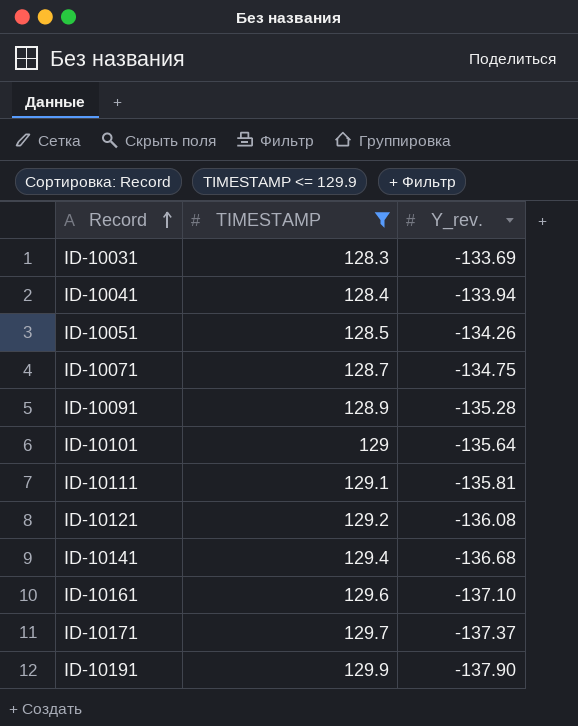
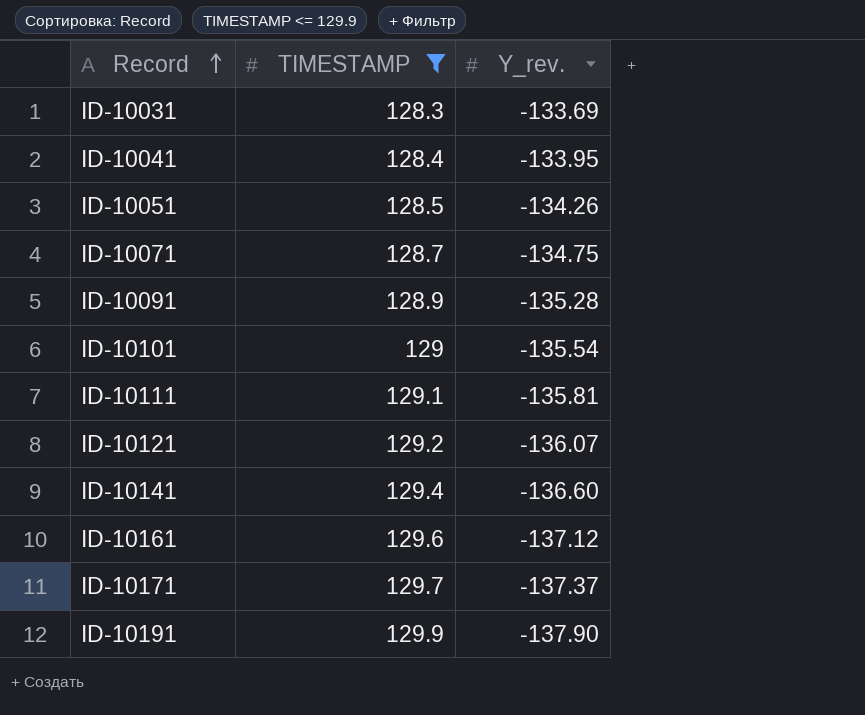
ID-10041 | Y_rev.: -133.94 -> -133.95
ID-10101 | Y_rev.: -135.64 -> -135.54
ID-10121 | Y_rev.: -136.08 -> -136.07
ID-10141 | Y_rev.: -136.68 -> -136.60
ID-10161 | Y_rev.: -137.10 -> -137.12

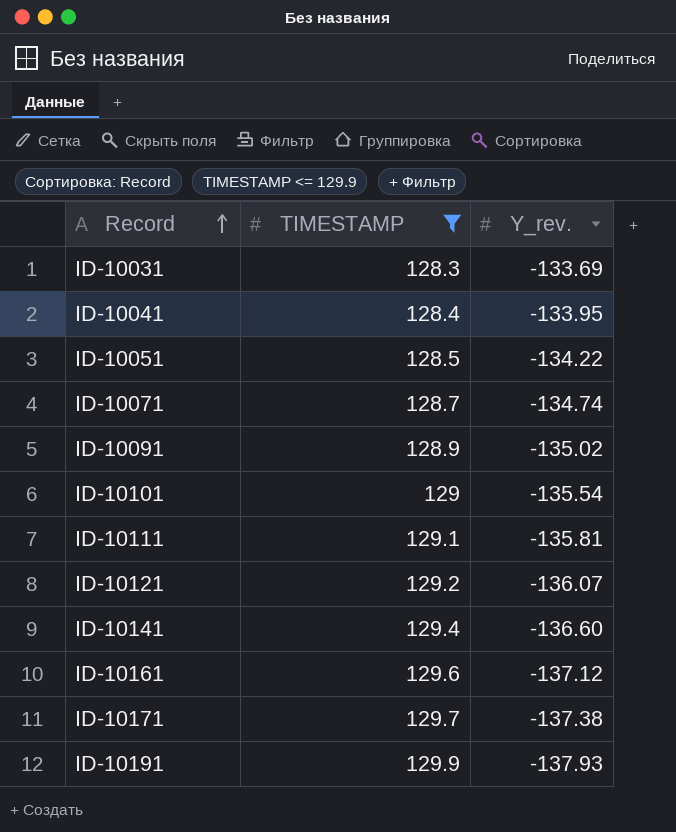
ID-10051 | Y_rev.: -134.26 -> -134.22
ID-10071 | Y_rev.: -134.75 -> -134.74
ID-10091 | Y_rev.: -135.28 -> -135.02
ID-10171 | Y_rev.: -137.37 -> -137.38
ID-10191 | Y_rev.: -137.90 -> -137.93

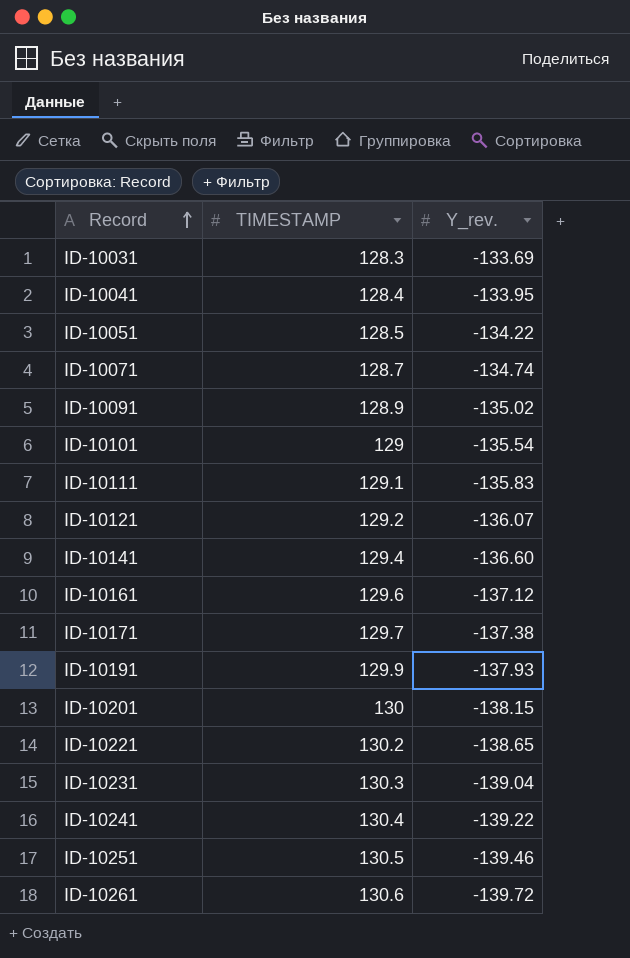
filter: TIMESTAMP <= 129.9 -> none
ID-10111 | Y_rev.: -135.81 -> -135.83

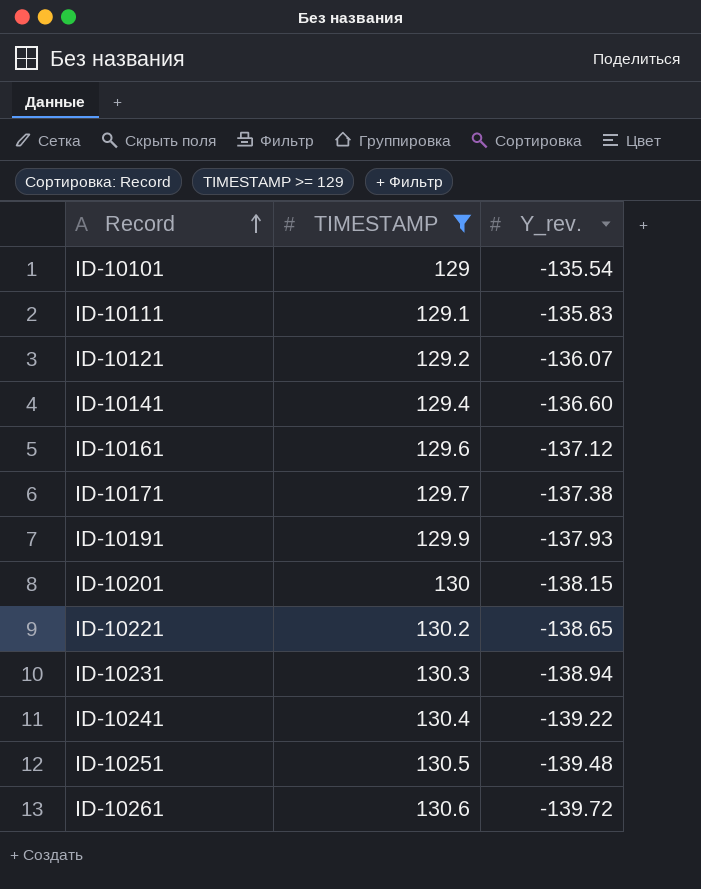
filter: none -> TIMESTAMP >= 129
ID-10231 | Y_rev.: -139.04 -> -138.94
ID-10251 | Y_rev.: -139.46 -> -139.48

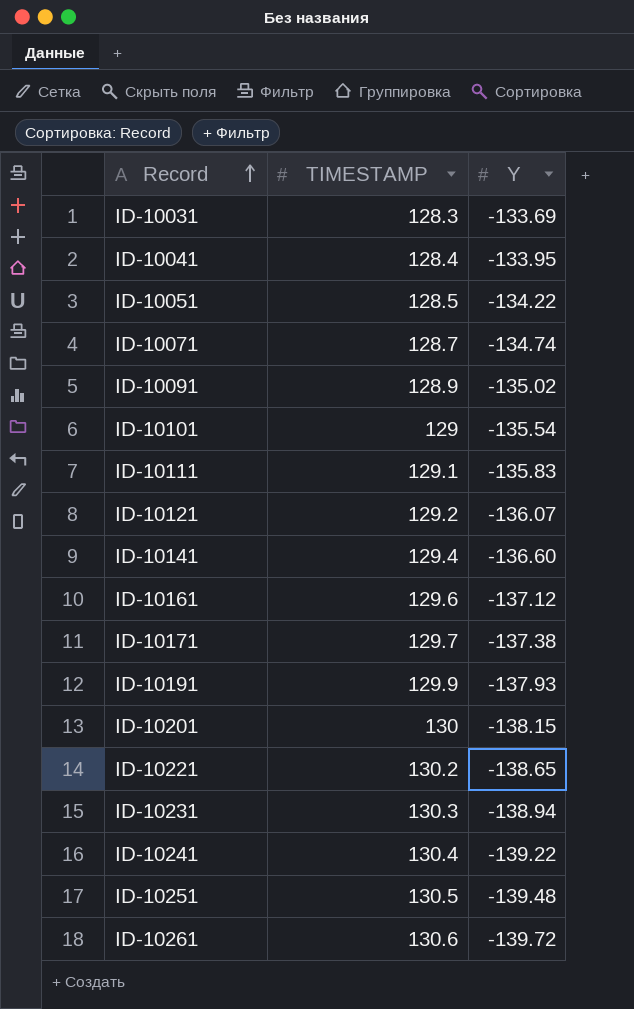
filter: TIMESTAMP >= 129 -> none
column name: Y_rev. -> Y

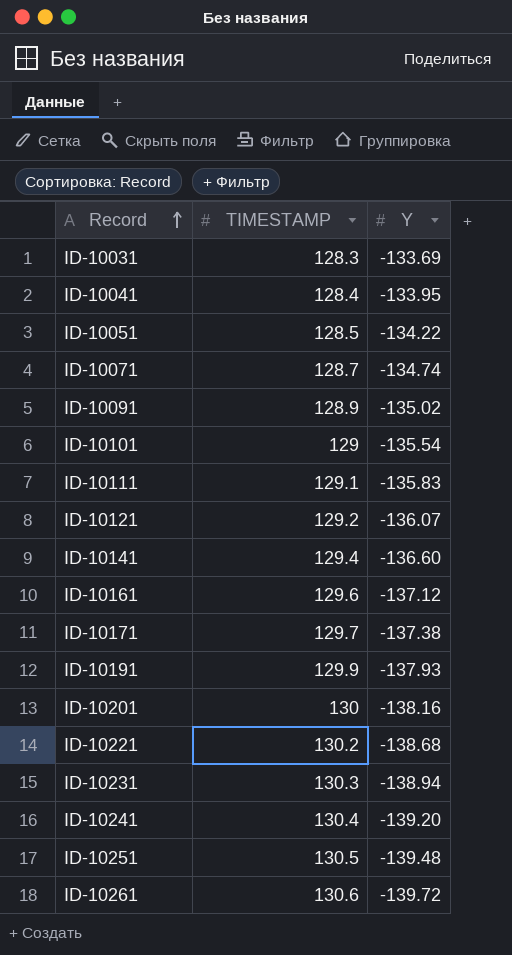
ID-10201 | Y: -138.15 -> -138.16
ID-10221 | Y: -138.65 -> -138.68
ID-10241 | Y: -139.22 -> -139.20

